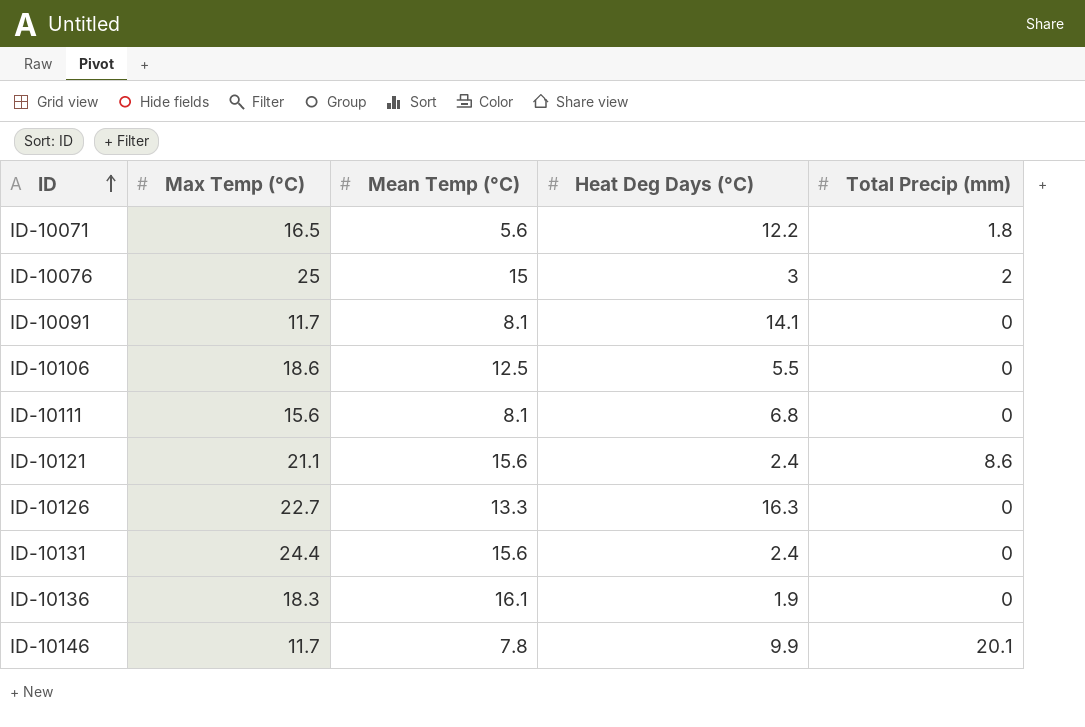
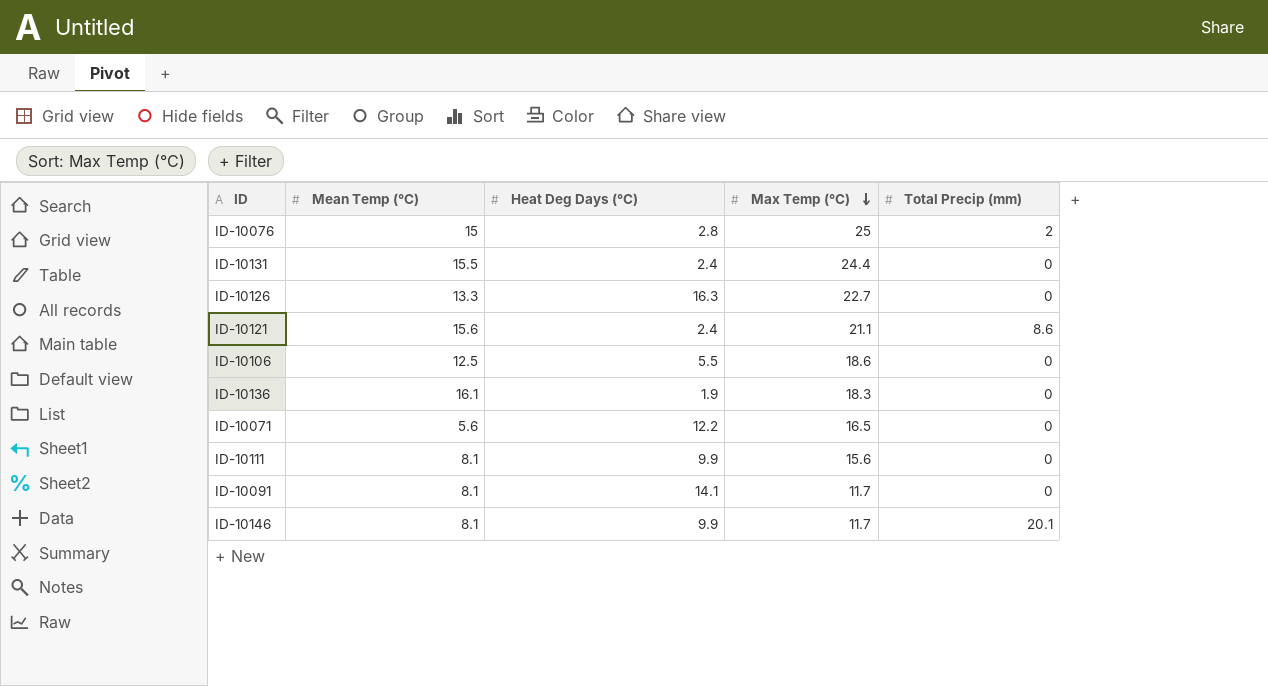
row order: ID ascending -> Max Temp (°C) descending
column Max Temp (°C) | position: 2 -> 4
ID-10076 | Heat Deg Days (°C): 3 -> 2.8
ID-10131 | Mean Temp (°C): 15.6 -> 15.5
ID-10071 | Total Precip (mm): 1.8 -> 0
ID-10111 | Heat Deg Days (°C): 6.8 -> 9.9
ID-10146 | Mean Temp (°C): 7.8 -> 8.1

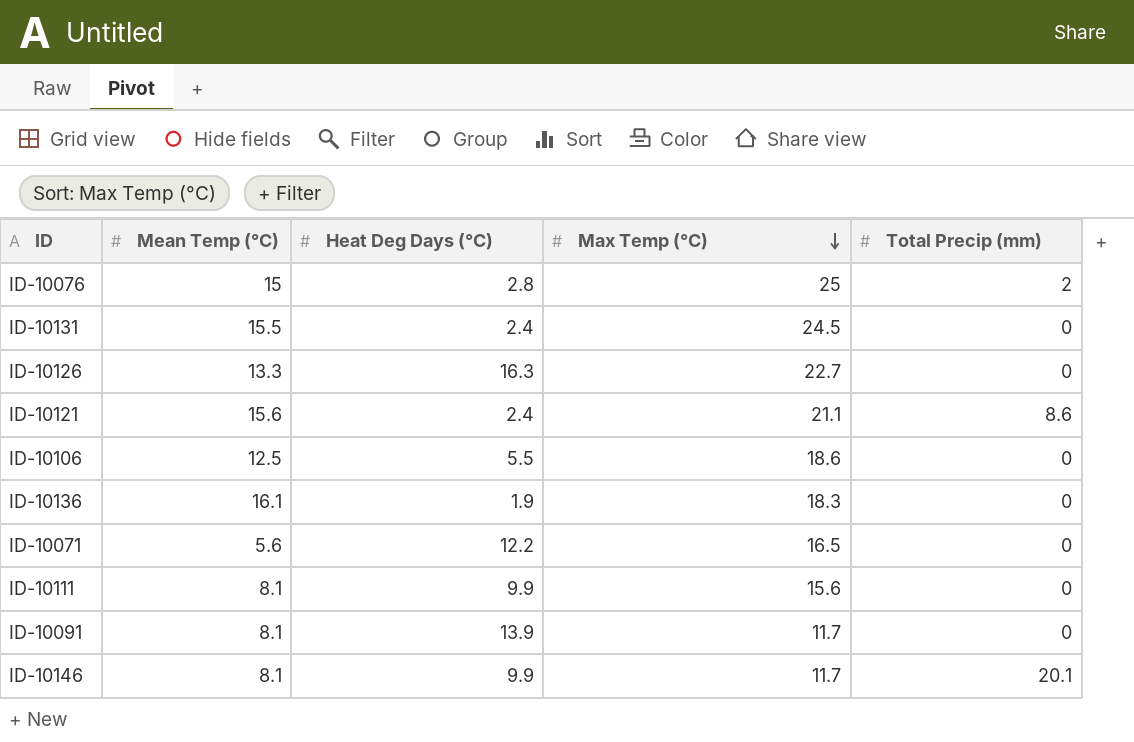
ID-10131 | Max Temp (°C): 24.4 -> 24.5
ID-10091 | Heat Deg Days (°C): 14.1 -> 13.9

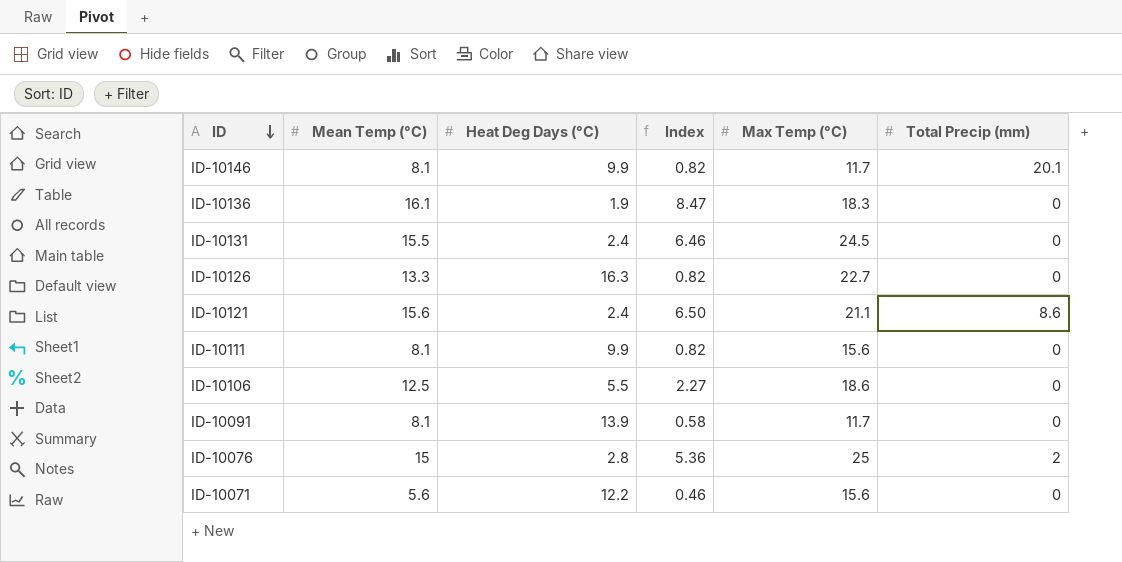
row order: Max Temp (°C) descending -> ID descending
column Index | formula: none -> [Mean Temp (°C)] / [Heat Deg Days (°C)]
ID-10071 | Max Temp (°C): 16.5 -> 15.6

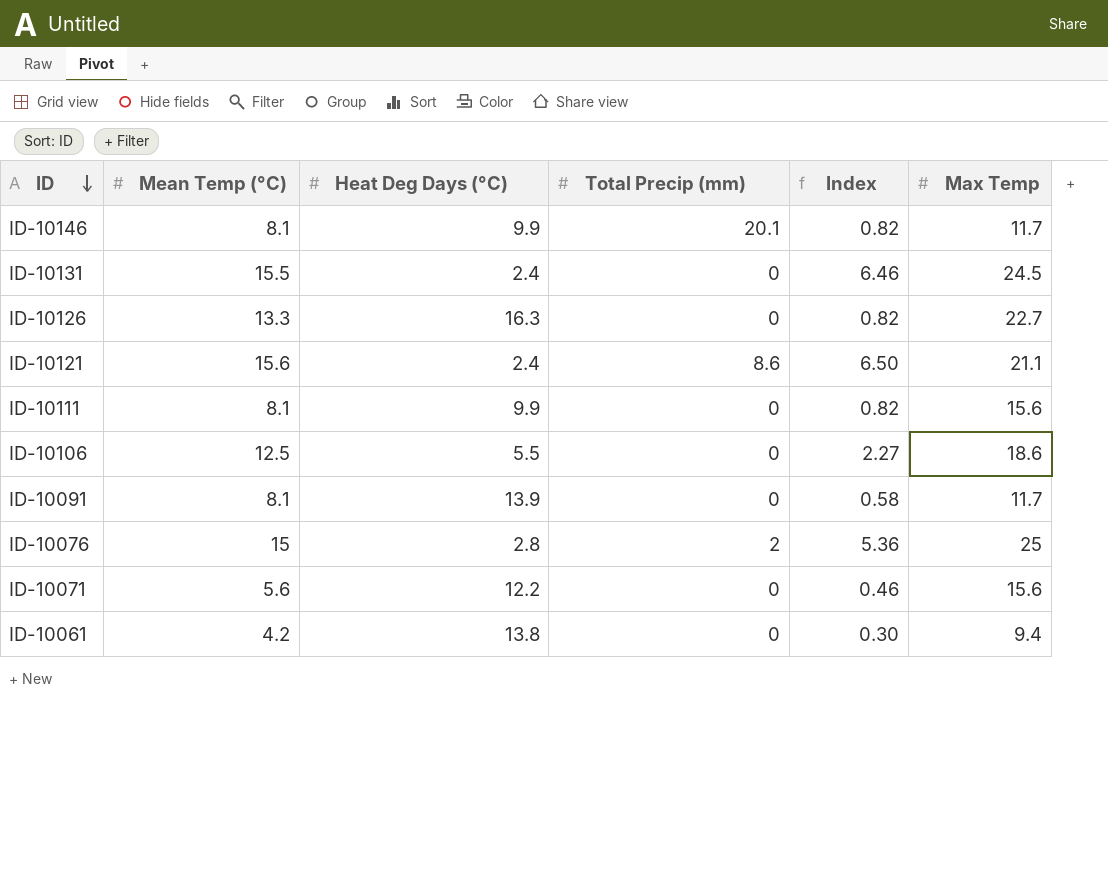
column Total Precip (mm) | position: 6 -> 4
column name: Max Temp (°C) -> Max Temp
row ID-10136: 16.1 | 1.9 | 8.47 | 18.3 | 0 -> none
row ID-10061: none -> 4.2 | 13.8 | 0 | 0.30 | 9.4

